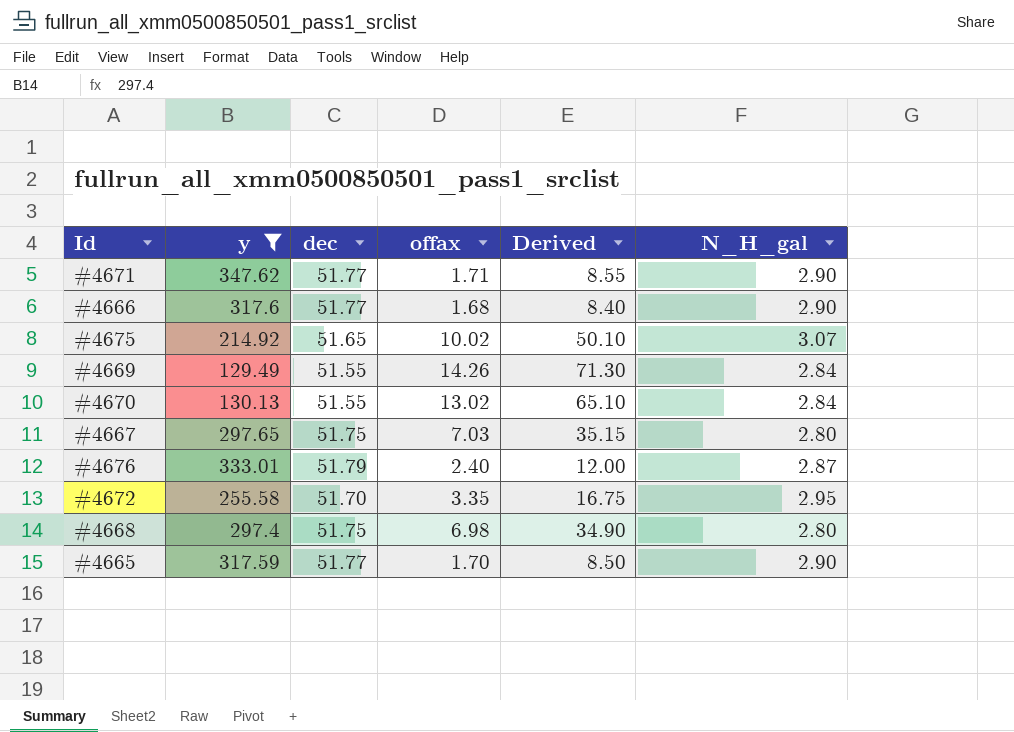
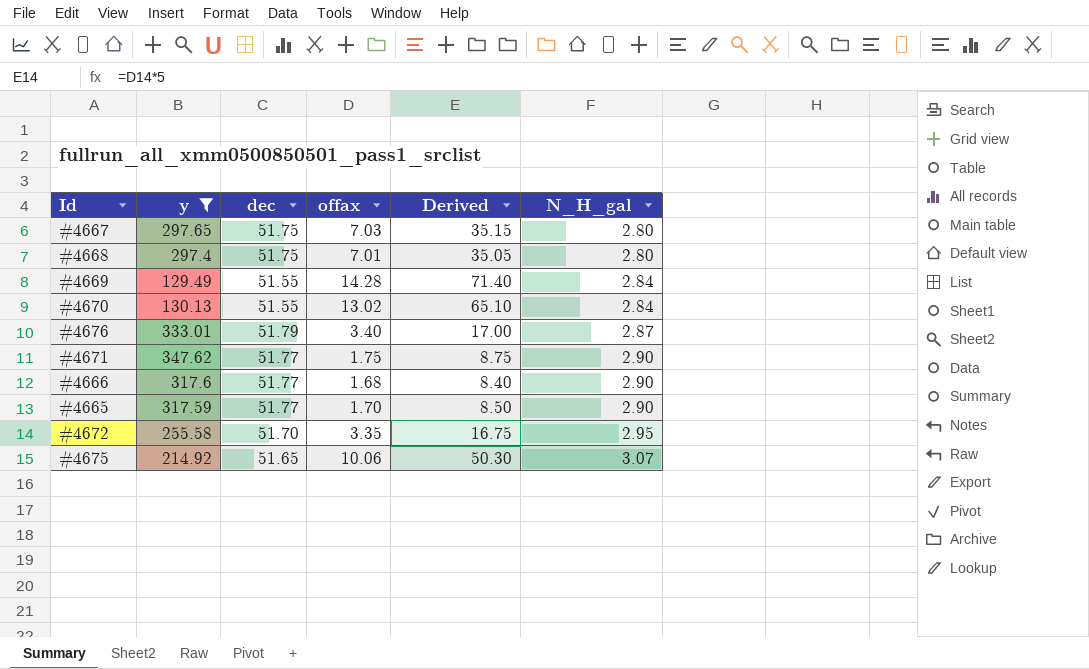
row order: none -> N_H_gal ascending
#4668 | offax: 6.98 -> 7.01
#4668 | Derived: 34.90 -> 35.05
#4669 | offax: 14.26 -> 14.28
#4669 | Derived: 71.30 -> 71.40
#4676 | offax: 2.40 -> 3.40
#4676 | Derived: 12.00 -> 17.00
#4671 | offax: 1.71 -> 1.75
#4671 | Derived: 8.55 -> 8.75
#4675 | offax: 10.02 -> 10.06
#4675 | Derived: 50.10 -> 50.30

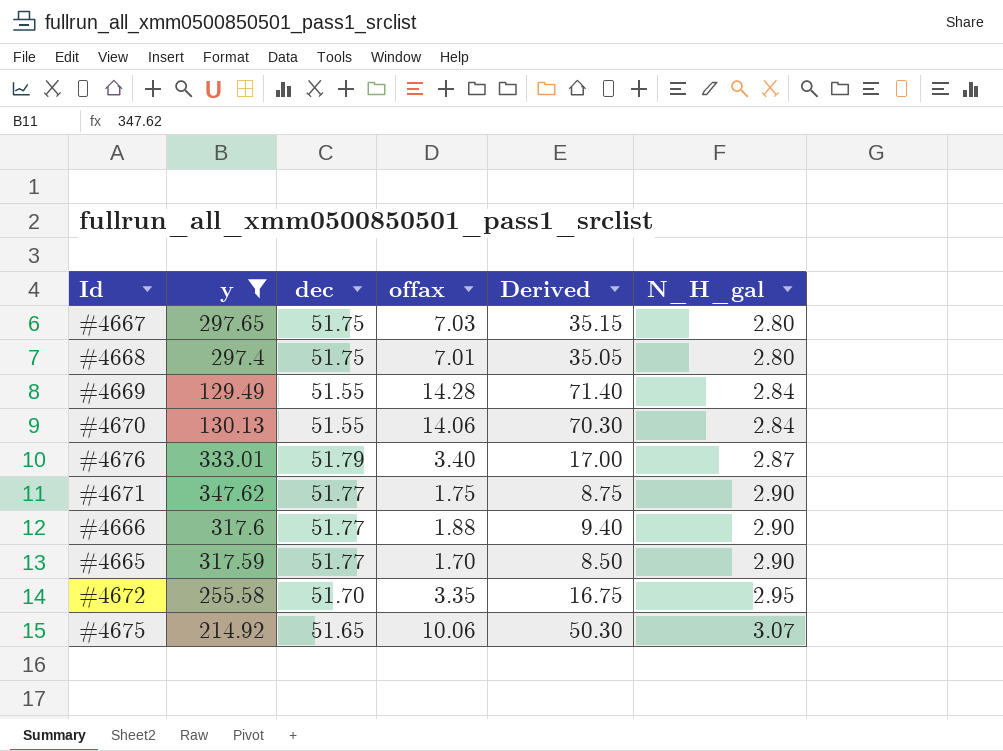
#4670 | offax: 13.02 -> 14.06
#4670 | Derived: 65.10 -> 70.30
#4666 | offax: 1.68 -> 1.88
#4666 | Derived: 8.40 -> 9.40

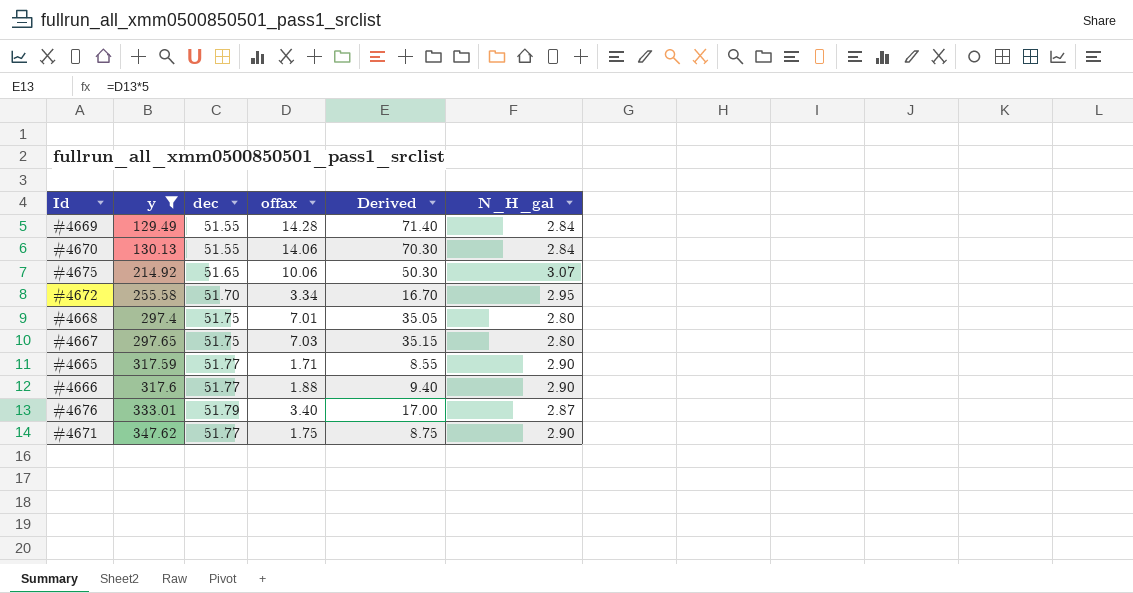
row order: N_H_gal ascending -> y ascending
#4672 | offax: 3.35 -> 3.34
#4672 | Derived: 16.75 -> 16.70
#4665 | offax: 1.70 -> 1.71
#4665 | Derived: 8.50 -> 8.55

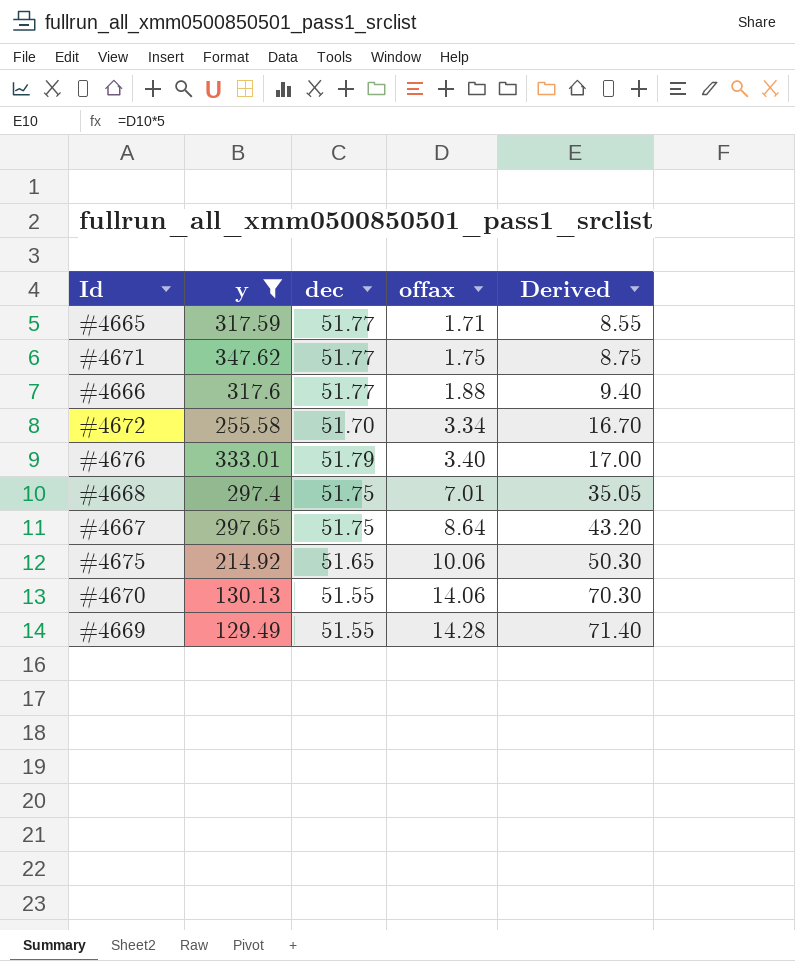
row order: y ascending -> offax ascending
column N_H_gal | position: 6 -> none
#4667 | offax: 7.03 -> 8.64
#4667 | Derived: 35.15 -> 43.20

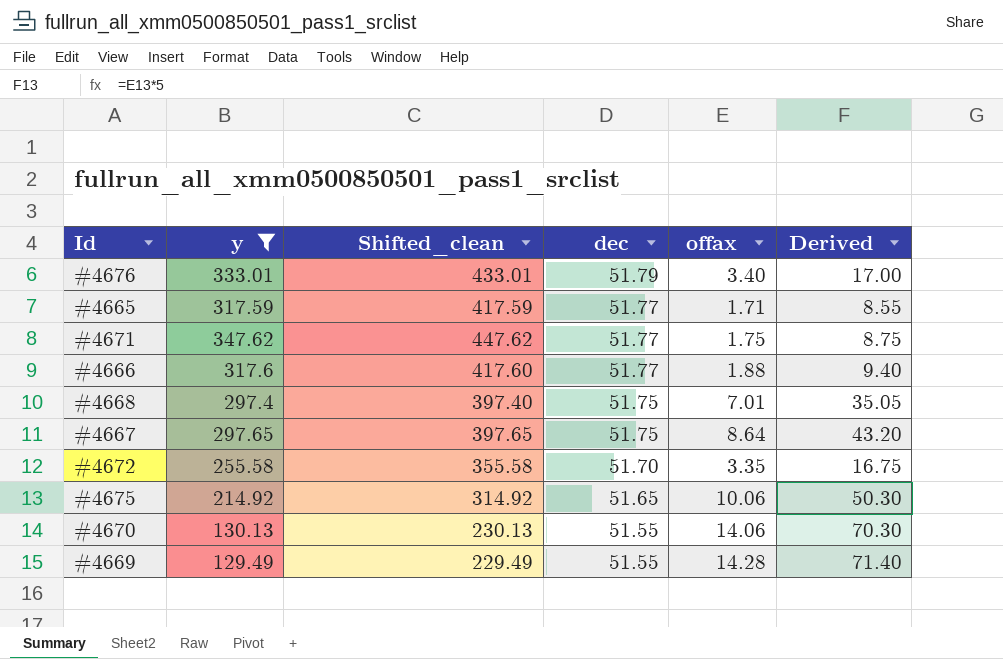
row order: offax ascending -> dec descending
column Shifted_clean | formula: none -> [y] + 100
#4672 | offax: 3.34 -> 3.35
#4672 | Derived: 16.70 -> 16.75

